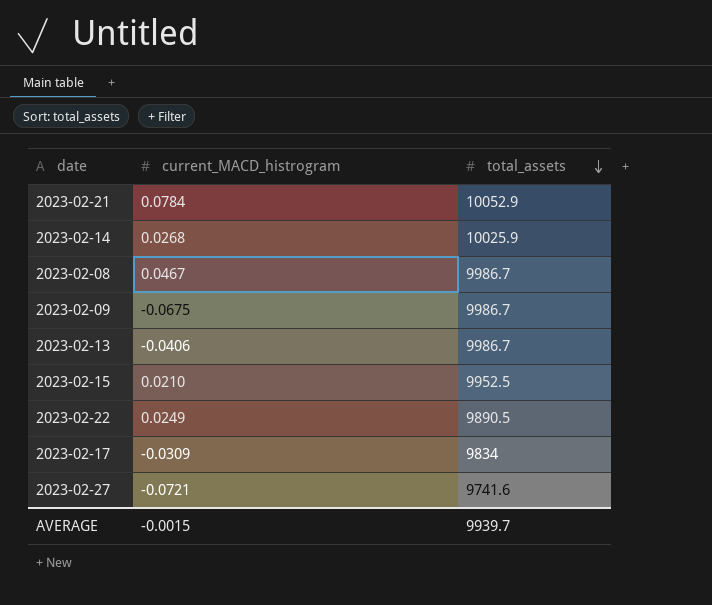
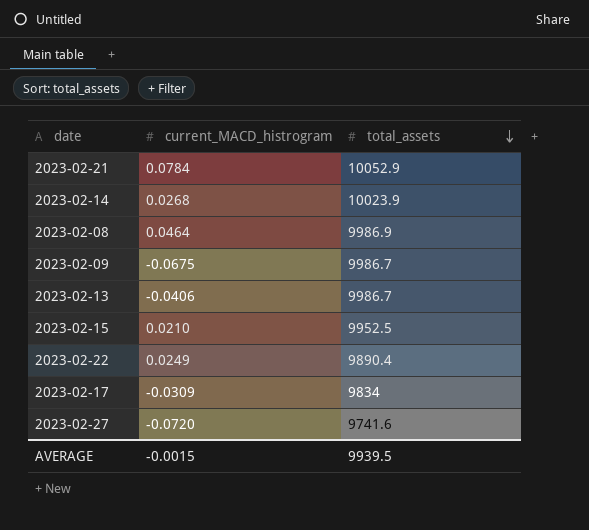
2023-02-14 | total_assets: 10025.9 -> 10023.9
2023-02-08 | current_MACD_histrogram: 0.0467 -> 0.0464
2023-02-08 | total_assets: 9986.7 -> 9986.9
2023-02-22 | total_assets: 9890.5 -> 9890.4
2023-02-27 | current_MACD_histrogram: -0.0721 -> -0.0720
AVERAGE | total_assets: 9939.7 -> 9939.5

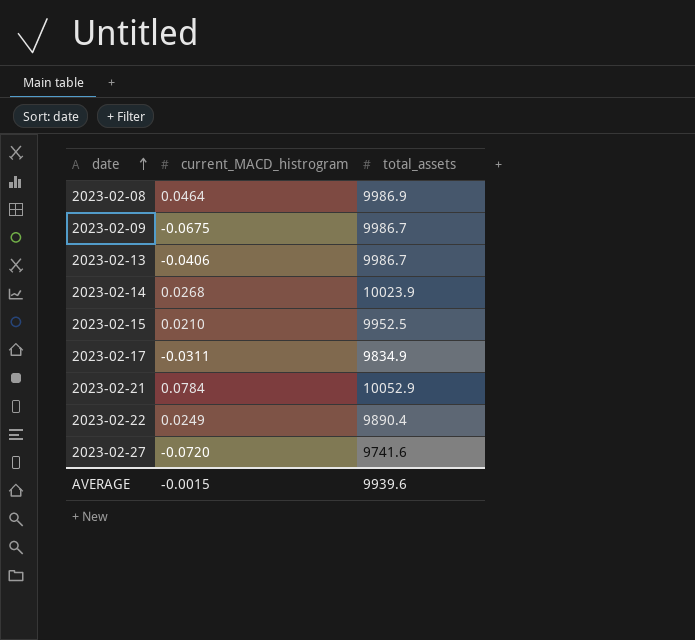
row order: total_assets descending -> date ascending
2023-02-17 | current_MACD_histrogram: -0.0309 -> -0.0311
2023-02-17 | total_assets: 9834 -> 9834.9
AVERAGE | total_assets: 9939.5 -> 9939.6

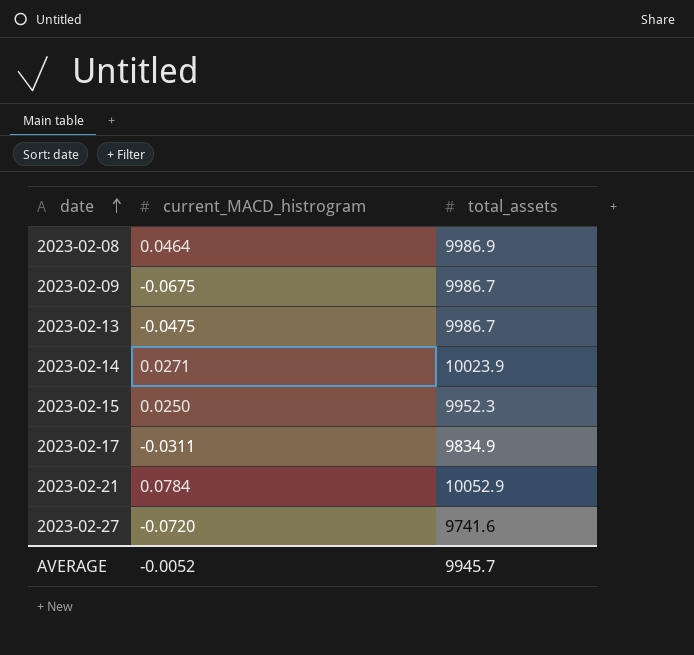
row 2023-02-22: 0.0249 | 9890.4 -> none
2023-02-13 | current_MACD_histrogram: -0.0406 -> -0.0475
2023-02-14 | current_MACD_histrogram: 0.0268 -> 0.0271
2023-02-15 | current_MACD_histrogram: 0.0210 -> 0.0250
2023-02-15 | total_assets: 9952.5 -> 9952.3
AVERAGE | current_MACD_histrogram: -0.0015 -> -0.0052
AVERAGE | total_assets: 9939.6 -> 9945.7

